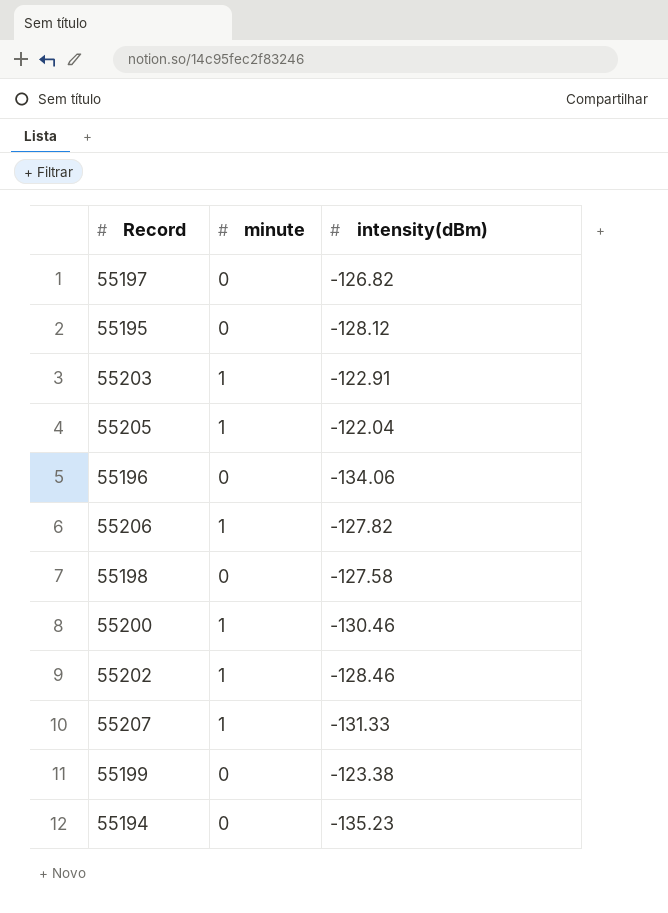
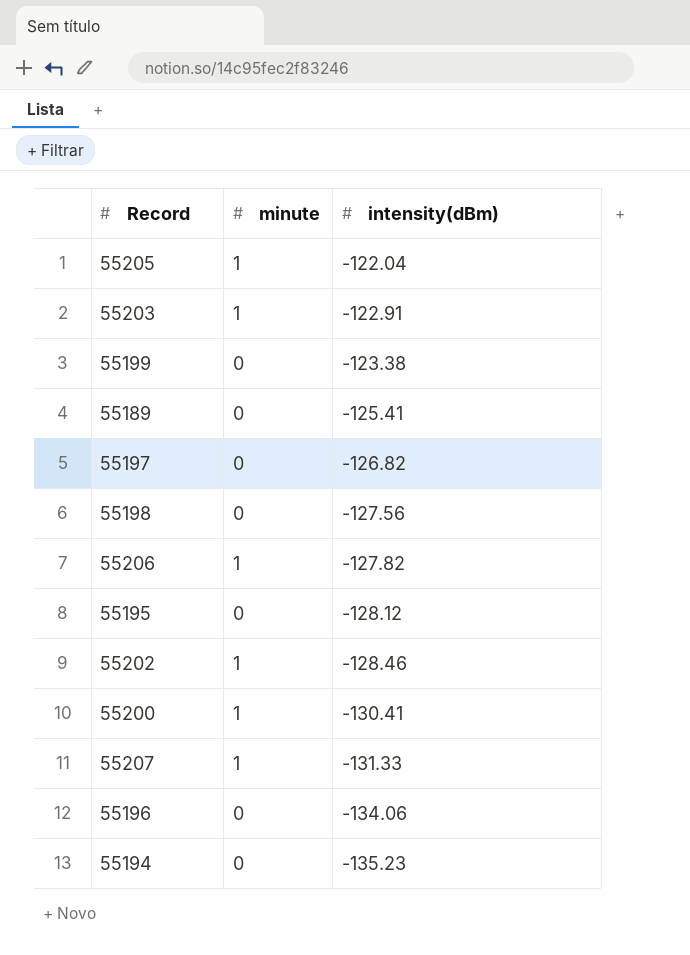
row order: none -> intensity(dBm) descending
row 55189: none -> 0 | -125.41
55198 | intensity(dBm): -127.58 -> -127.56
55200 | intensity(dBm): -130.46 -> -130.41

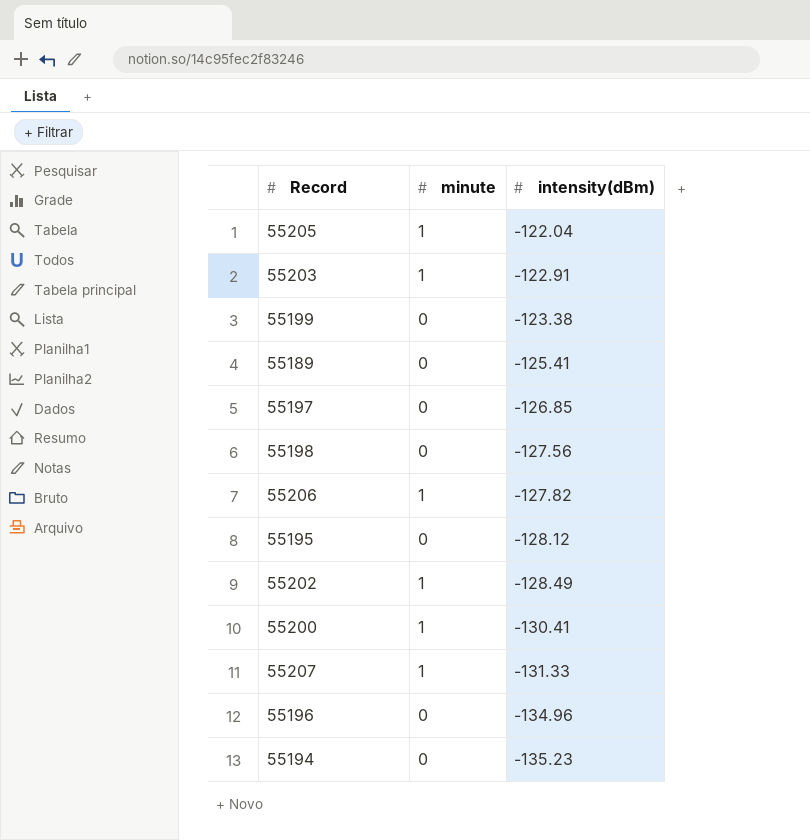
55197 | intensity(dBm): -126.82 -> -126.85
55202 | intensity(dBm): -128.46 -> -128.49
55196 | intensity(dBm): -134.06 -> -134.96

